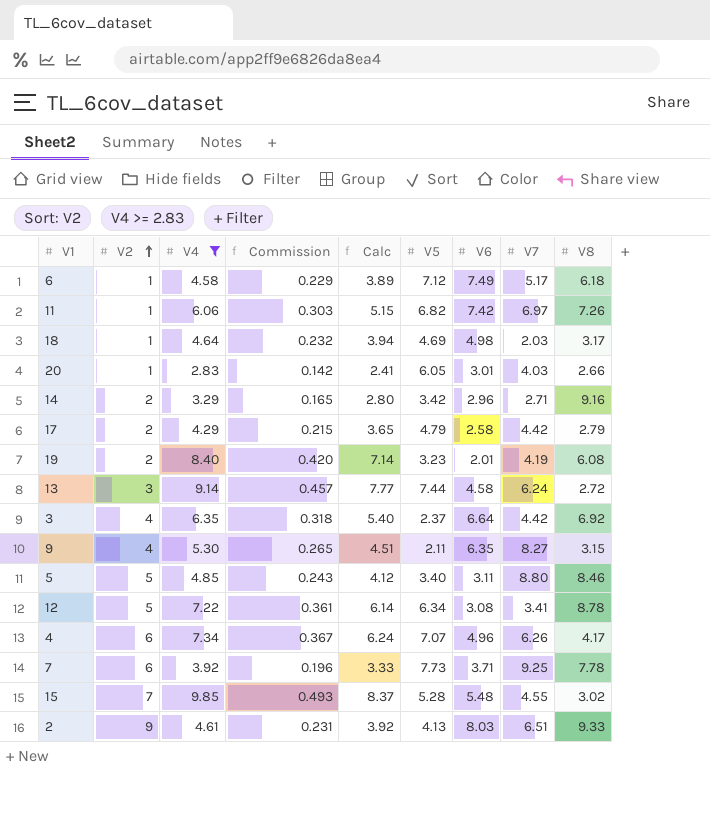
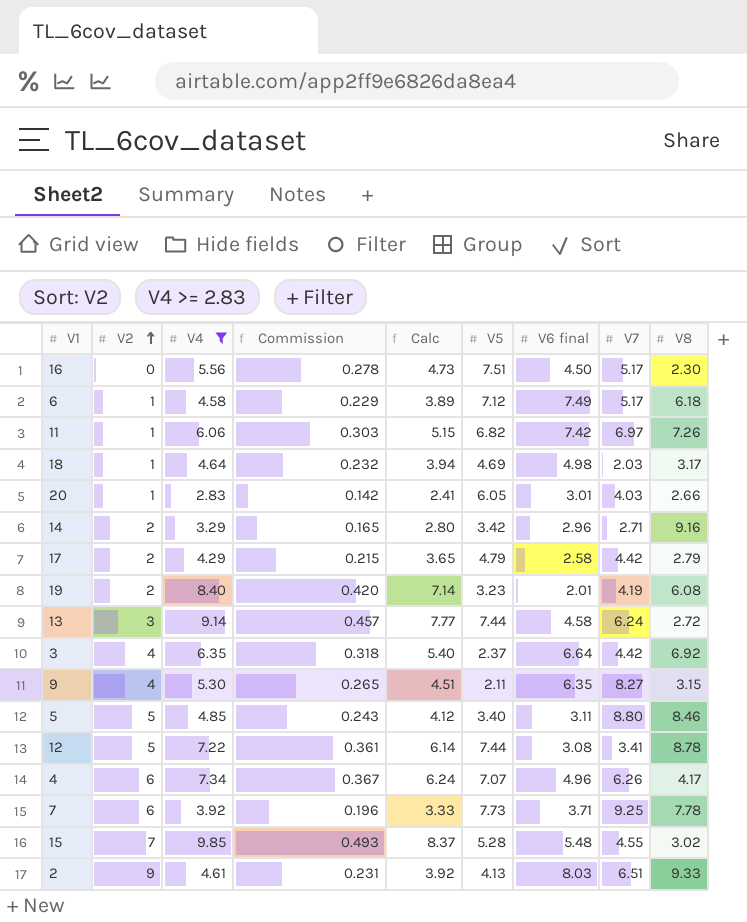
column name: V6 -> V6 final
row 16: none -> 0 | 5.56 | 0.278 | 4.73 | 7.51 | 4.50 | 5.17 | 2.30
12 | V5: 6.34 -> 7.44

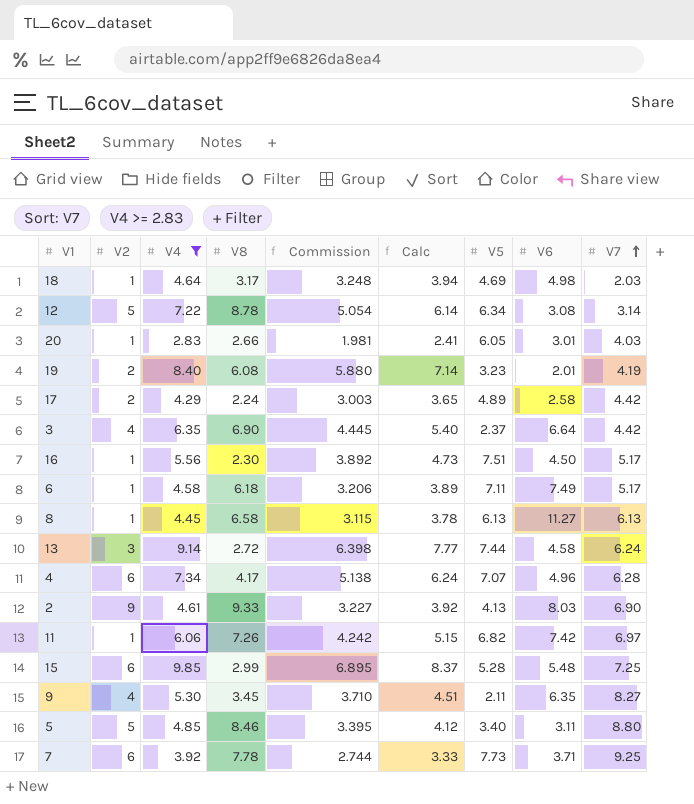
row order: V2 ascending -> V7 ascending
column V8 | position: 9 -> 4
column Commission | formula: [V4] * 0.05 -> [V4] * 0.7
column name: V6 final -> V6
row 14: 2 | 3.29 | 0.165 | 2.80 | 3.42 | 2.96 | 2.71 | 9.16 -> none
12 | V5: 7.44 -> 6.34
12 | V7: 3.41 -> 3.14
17 | V8: 2.79 -> 2.24
17 | V5: 4.79 -> 4.89
3 | V8: 6.92 -> 6.90
16 | V2: 0 -> 1
6 | V5: 7.12 -> 7.11
row 8: none -> 1 | 4.45 | 6.58 | 3.115 | 3.78 | 6.13 | 11.27 | 6.13
4 | V7: 6.26 -> 6.28
2 | V7: 6.51 -> 6.90
15 | V2: 7 -> 6
15 | V8: 3.02 -> 2.99
15 | V7: 4.55 -> 7.25
9 | V8: 3.15 -> 3.45

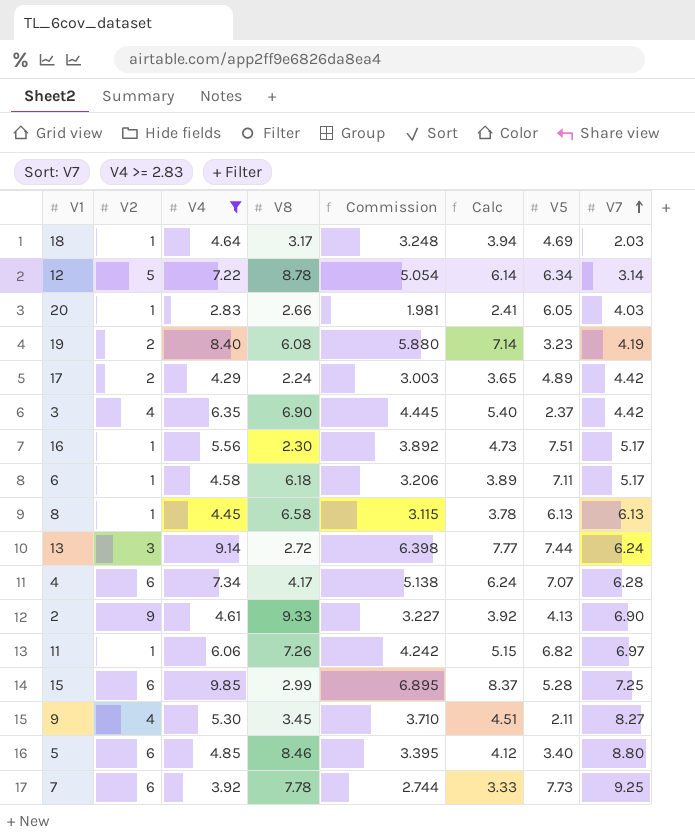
column V6 | position: 8 -> none
5 | V2: 5 -> 6

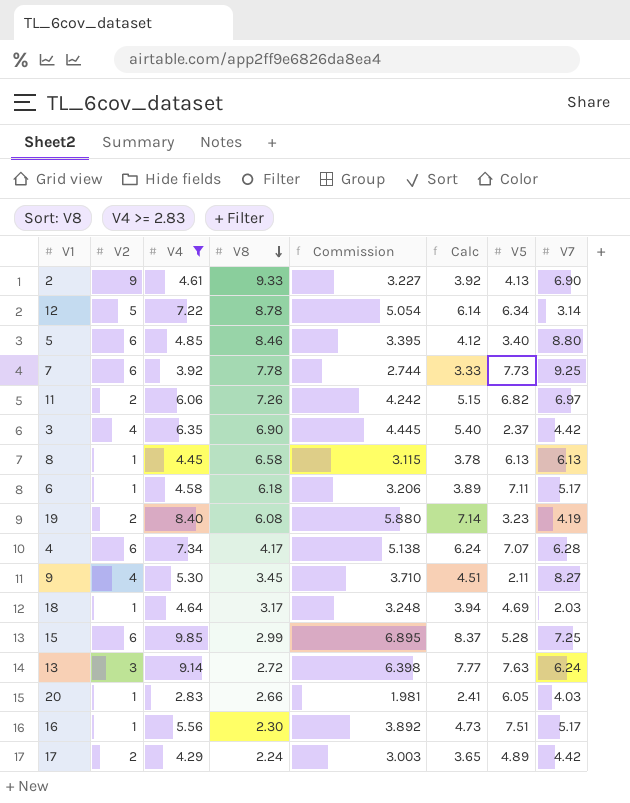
row order: V7 ascending -> V8 descending
11 | V2: 1 -> 2
13 | V5: 7.44 -> 7.63

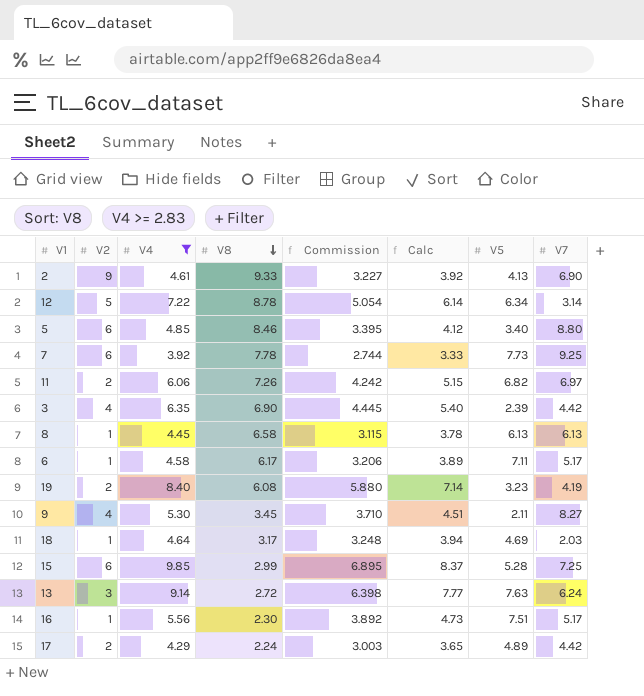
row 4: 6 | 7.34 | 4.17 | 5.138 | 6.24 | 7.07 | 6.28 -> none
row 20: 1 | 2.83 | 2.66 | 1.981 | 2.41 | 6.05 | 4.03 -> none
3 | V5: 2.37 -> 2.39
6 | V8: 6.18 -> 6.17

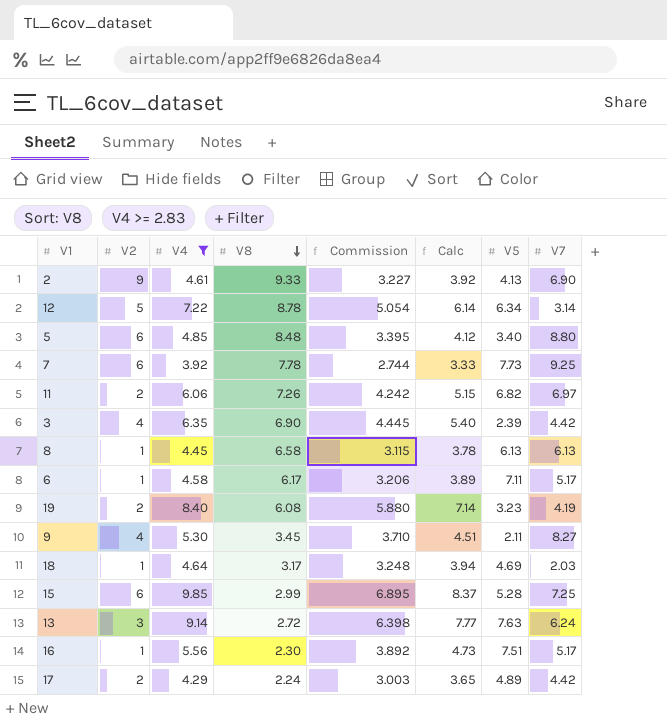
5 | V8: 8.46 -> 8.48

